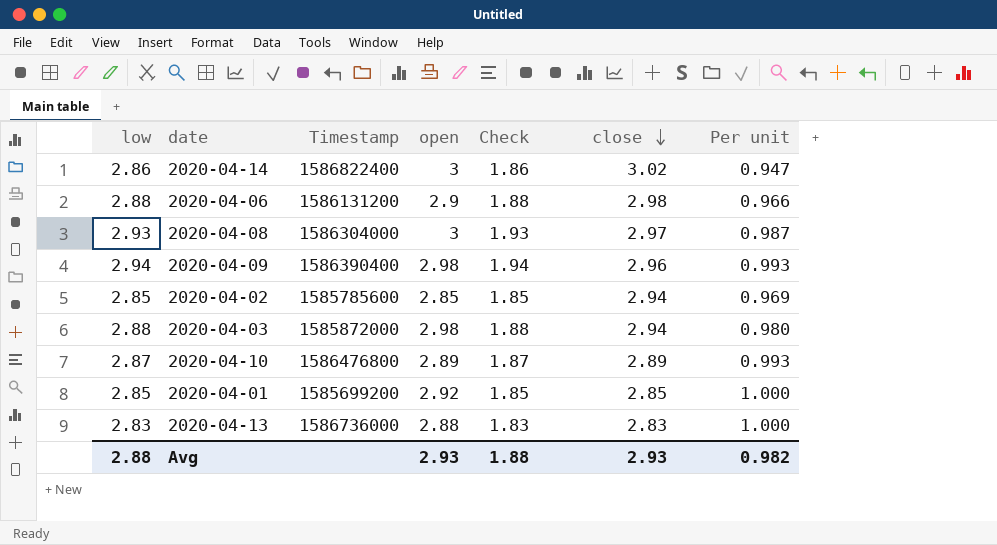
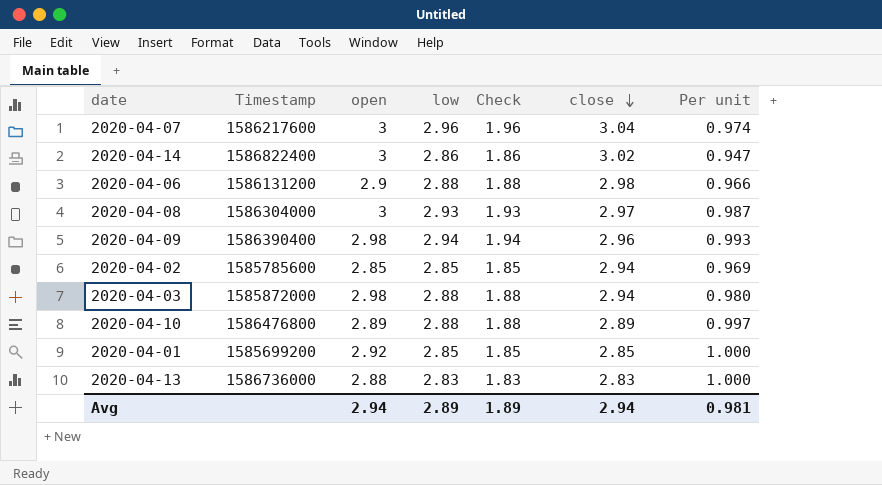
column low | position: 1 -> 4
row 2020-04-07: none -> 1586217600 | 3 | 2.96 | 1.96 | 3.04 | 0.974
2020-04-10 | low: 2.87 -> 2.88
2020-04-10 | Check: 1.87 -> 1.88
2020-04-10 | Per unit: 0.993 -> 0.997
Avg | open: 2.93 -> 2.94
Avg | low: 2.88 -> 2.89
Avg | Check: 1.88 -> 1.89
Avg | close: 2.93 -> 2.94
Avg | Per unit: 0.982 -> 0.981

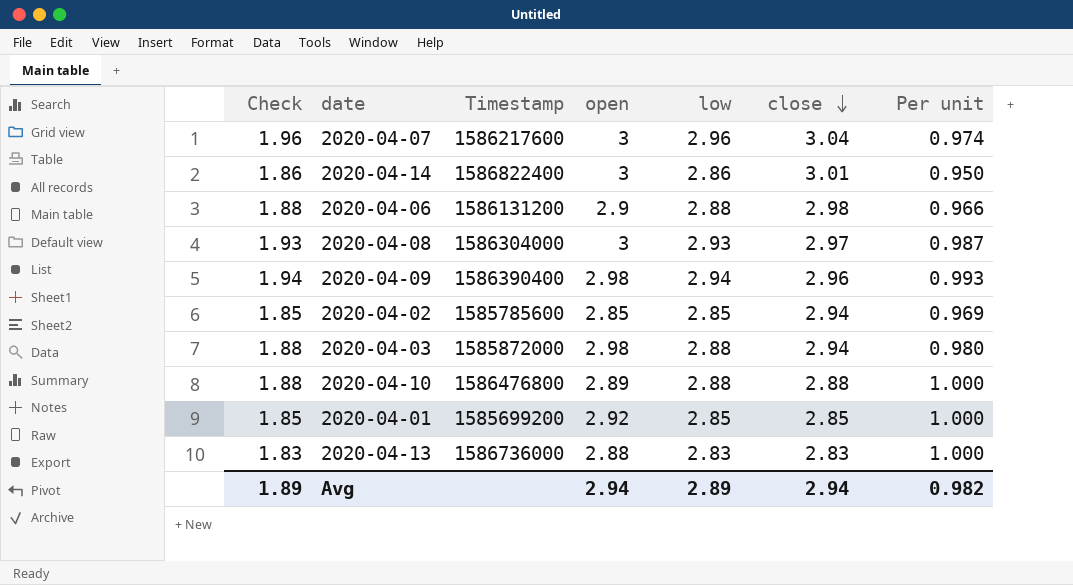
column Check | position: 5 -> 1
2020-04-14 | close: 3.02 -> 3.01
2020-04-14 | Per unit: 0.947 -> 0.950
2020-04-10 | close: 2.89 -> 2.88
2020-04-10 | Per unit: 0.997 -> 1.000
Avg | Per unit: 0.981 -> 0.982

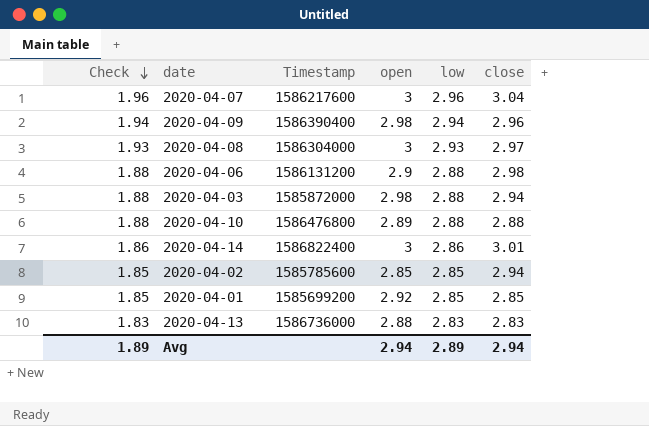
row order: close descending -> Check descending
column Per unit | formula: [low] / [close] -> none

